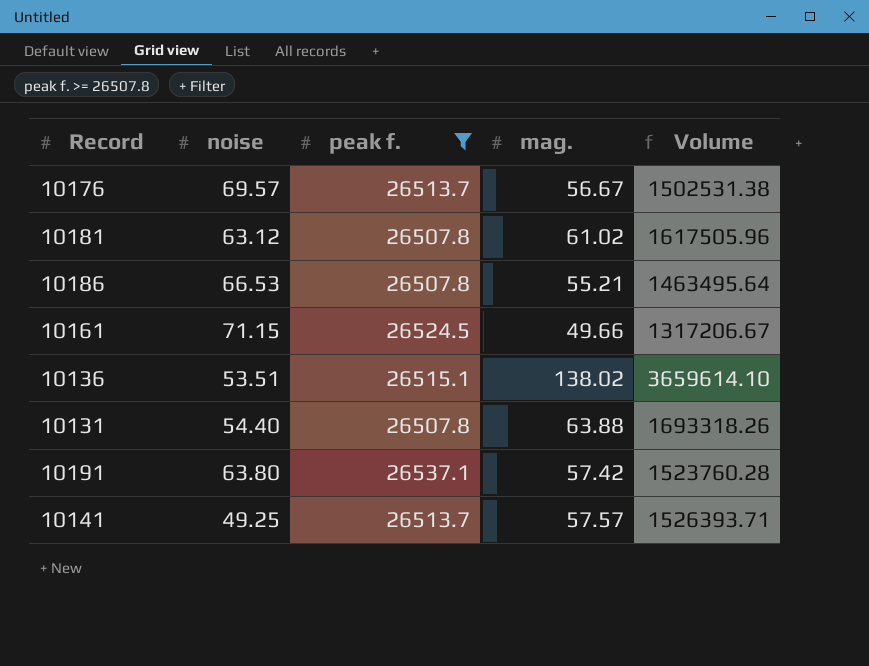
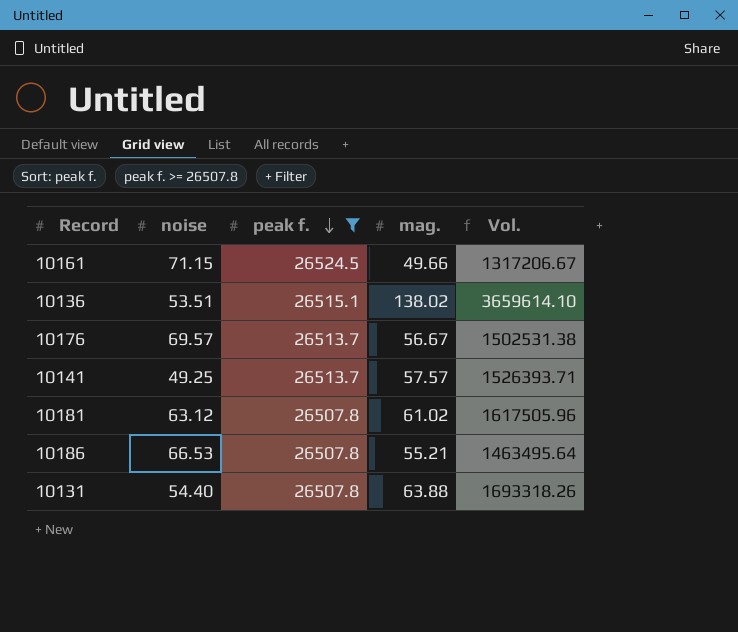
row order: none -> peak f. descending
column name: Volume -> Vol.
row 10191: 63.80 | 26537.1 | 57.42 | 1523760.28 -> none

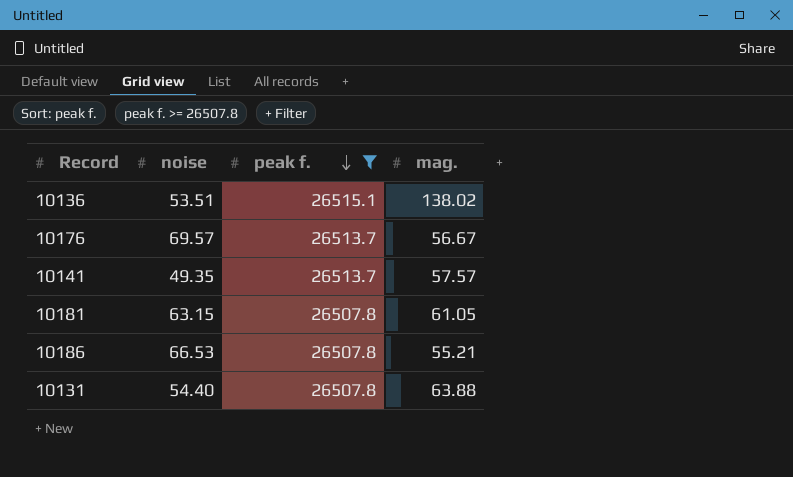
column Vol. | formula: [peak f.] * [mag.] -> none
row 10161: 71.15 | 26524.5 | 49.66 | 1317206.67 -> none
10141 | noise: 49.25 -> 49.35
10181 | noise: 63.12 -> 63.15
10181 | mag.: 61.02 -> 61.05

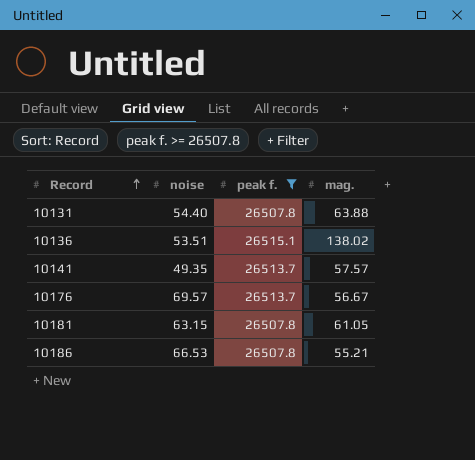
row order: peak f. descending -> Record ascending

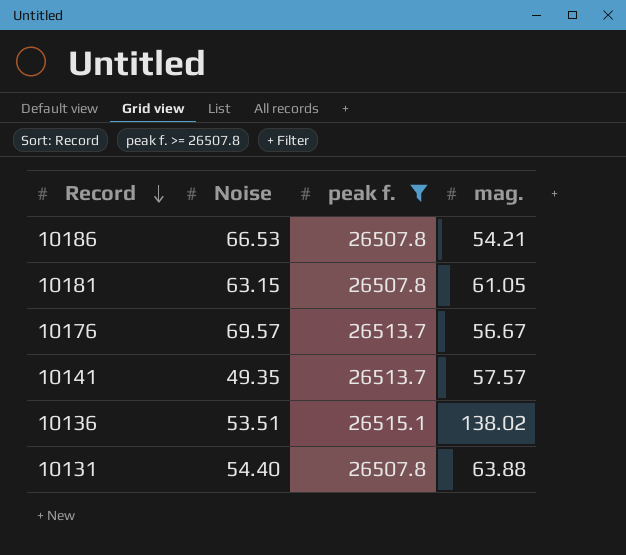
row order: Record ascending -> Record descending
column name: noise -> Noise
10186 | mag.: 55.21 -> 54.21

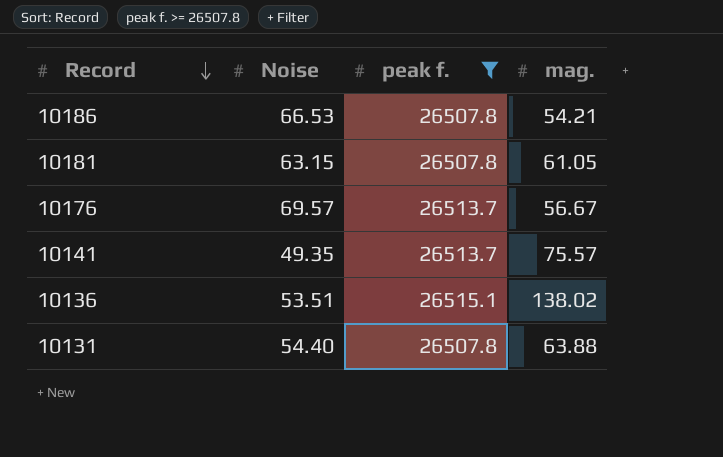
10141 | mag.: 57.57 -> 75.57

